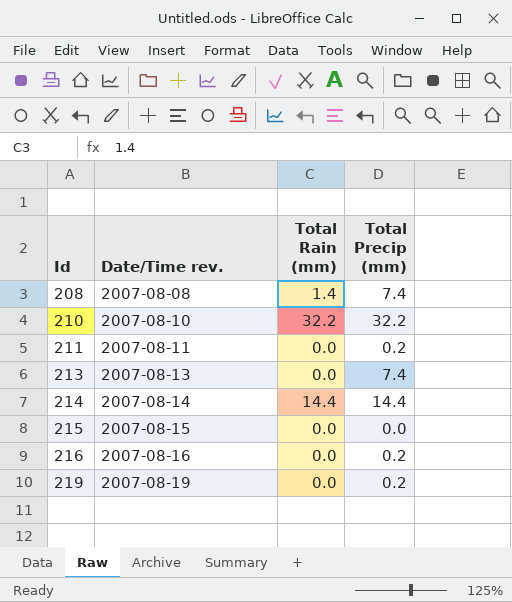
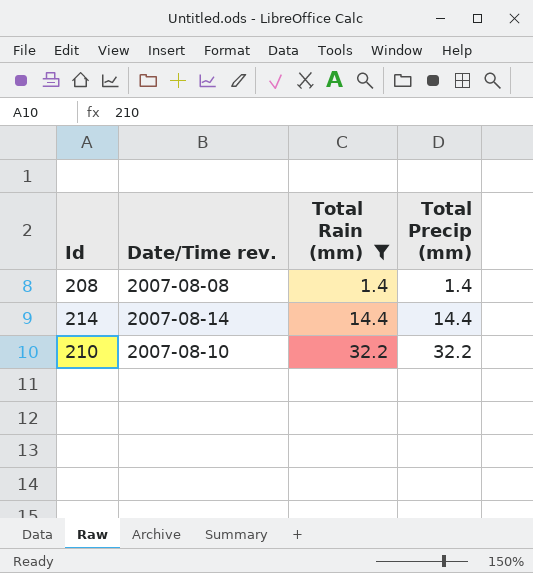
filter: none -> Total Rain (mm) != 0.0
row order: Id ascending -> Total Rain (mm) ascending
208 | Total Precip (mm): 7.4 -> 1.4

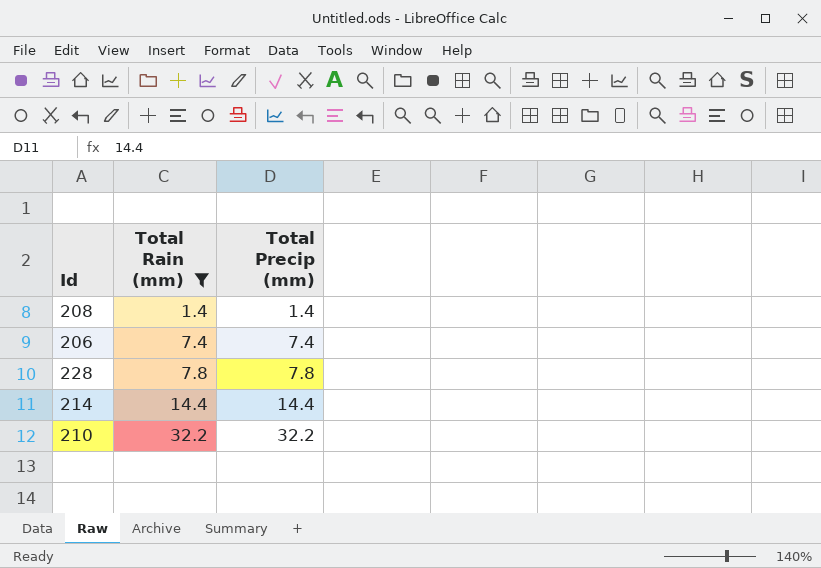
column Date/Time rev. | position: 2 -> none
row 206: none -> 7.4 | 7.4
row 228: none -> 7.8 | 7.8

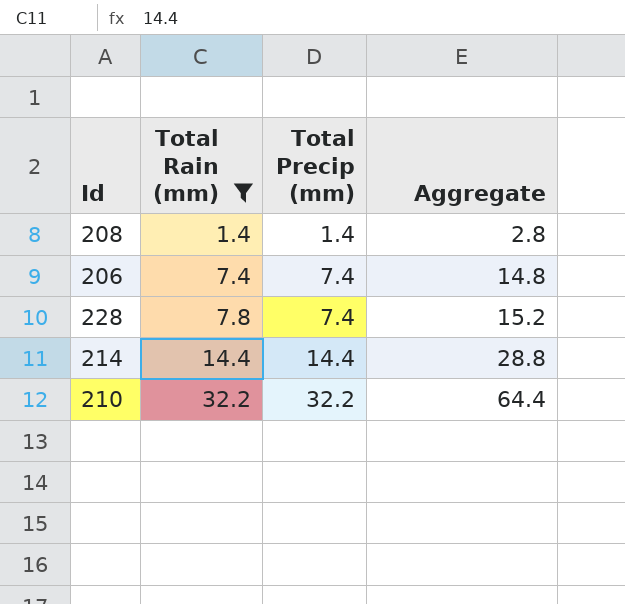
column Aggregate | formula: none -> [Total Rain (mm)] + [Total Precip (mm)]
228 | Total Precip (mm): 7.8 -> 7.4

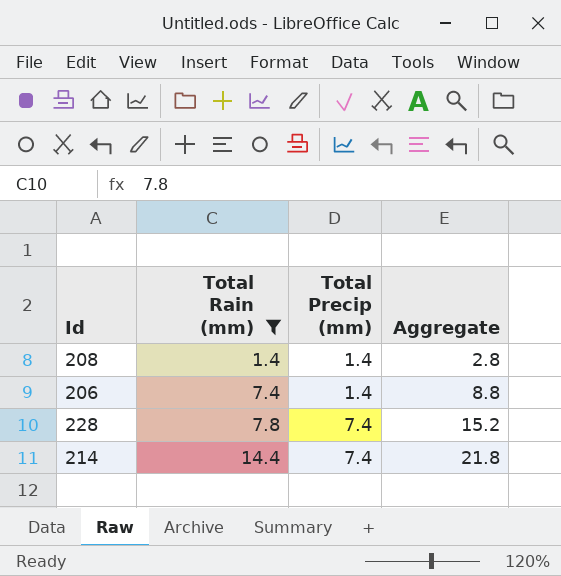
row 210: 32.2 | 32.2 | 64.4 -> none
206 | Total Precip (mm): 7.4 -> 1.4
206 | Aggregate: 14.8 -> 8.8
214 | Total Precip (mm): 14.4 -> 7.4
214 | Aggregate: 28.8 -> 21.8

